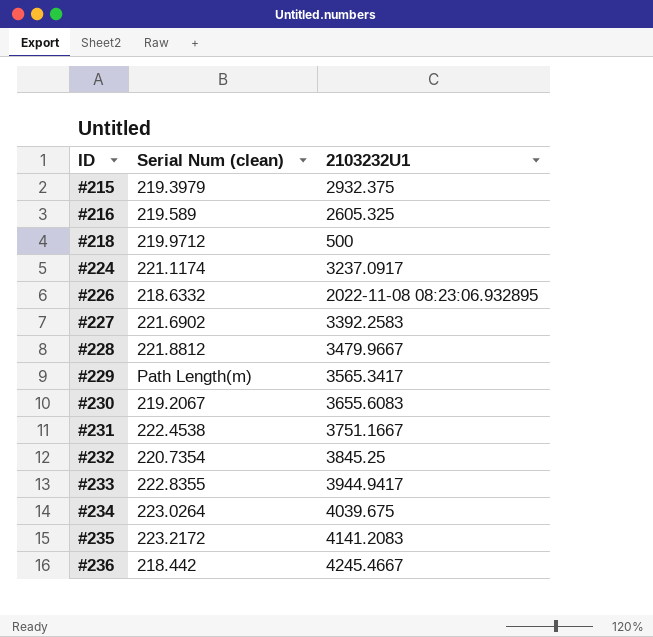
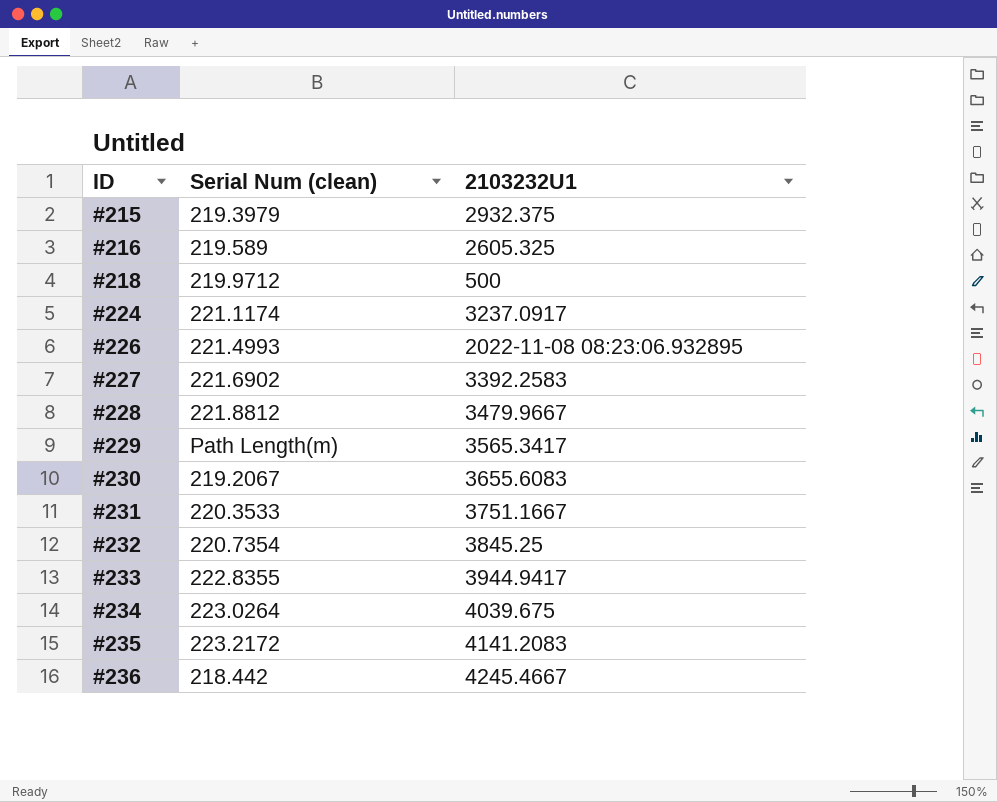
#226 | Serial Num (clean): 218.6332 -> 221.4993
#231 | Serial Num (clean): 222.4538 -> 220.3533

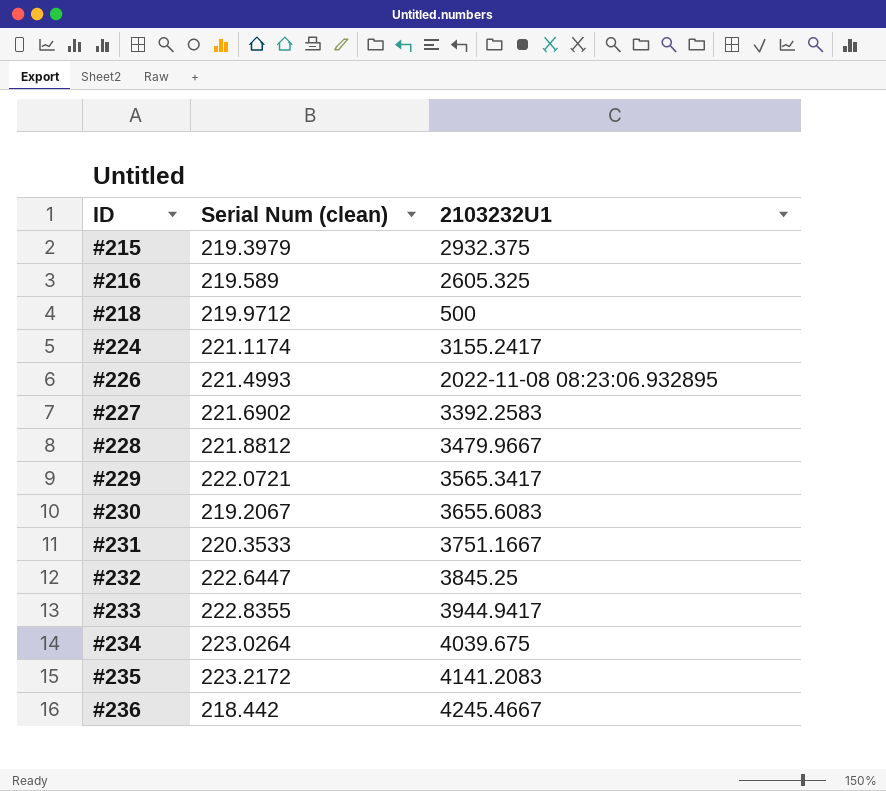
#224 | 2103232U1: 3237.0917 -> 3155.2417
#229 | Serial Num (clean): Path Length(m) -> 222.0721
#232 | Serial Num (clean): 220.7354 -> 222.6447

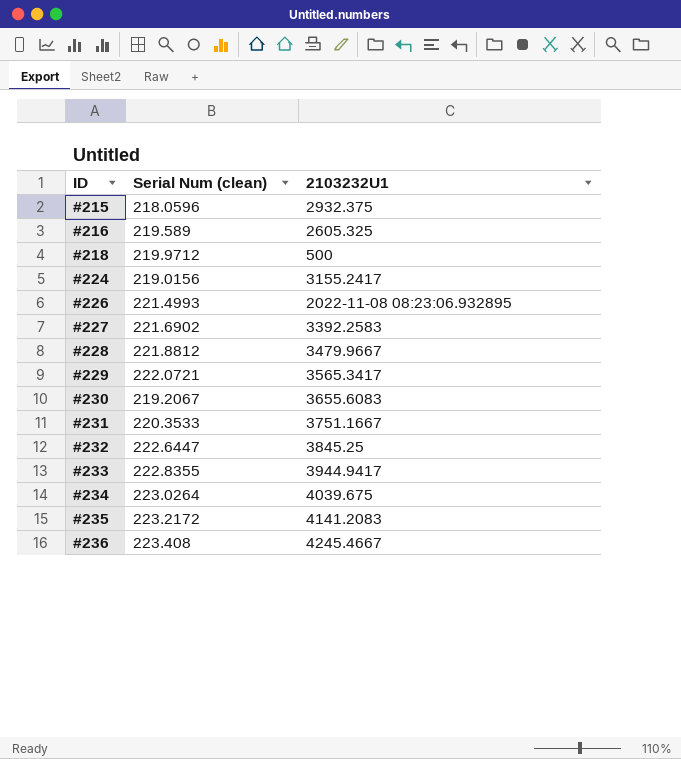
#215 | Serial Num (clean): 219.3979 -> 218.0596
#224 | Serial Num (clean): 221.1174 -> 219.0156
#236 | Serial Num (clean): 218.442 -> 223.408

